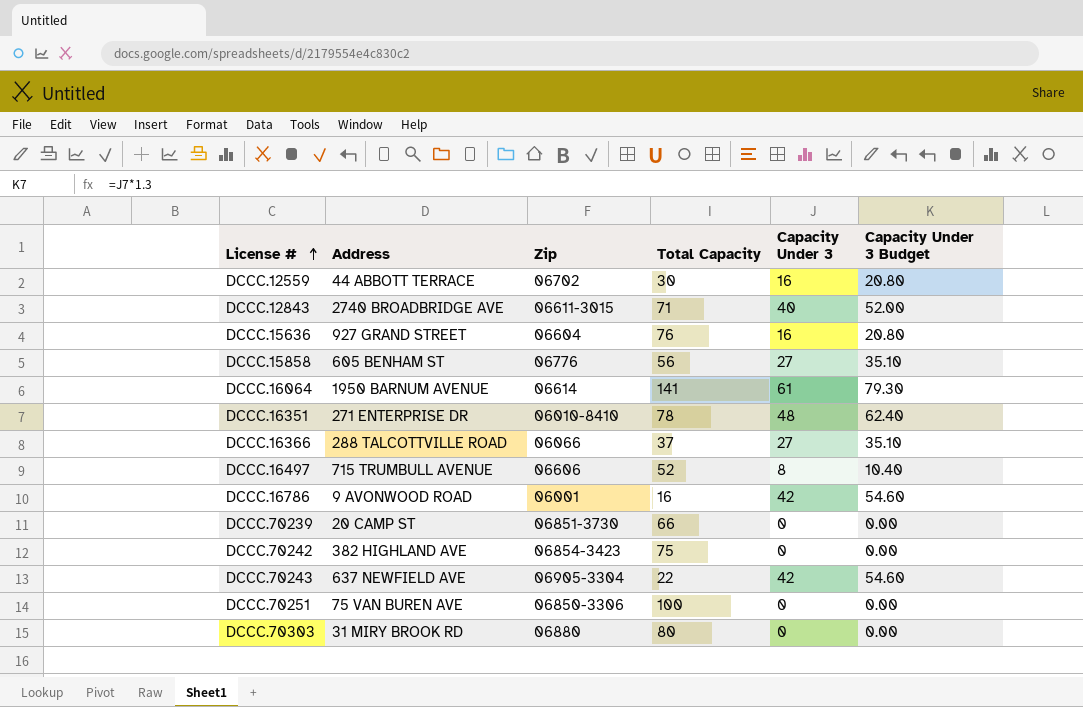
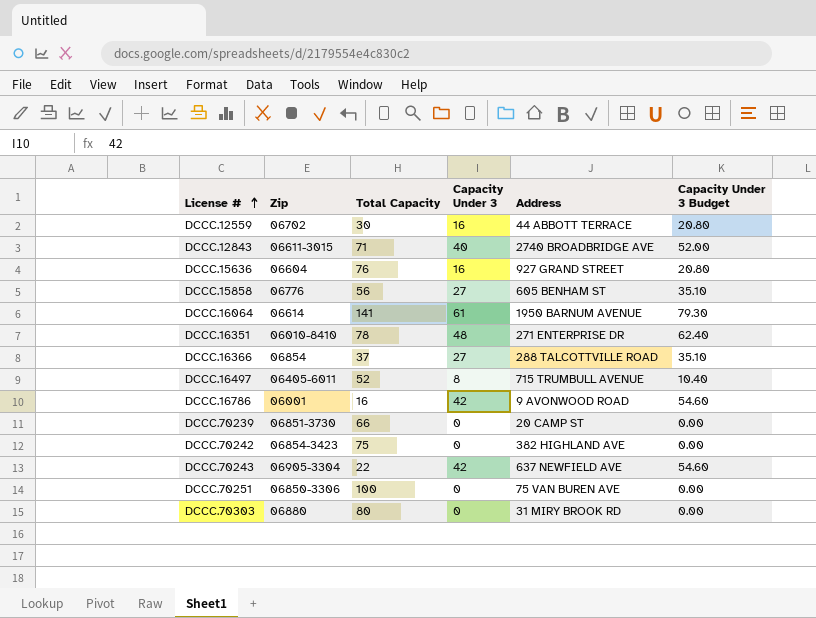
column Address | position: 2 -> 5
DCCC.16366 | Zip: 06066 -> 06854
DCCC.16497 | Zip: 06606 -> 06405-6011

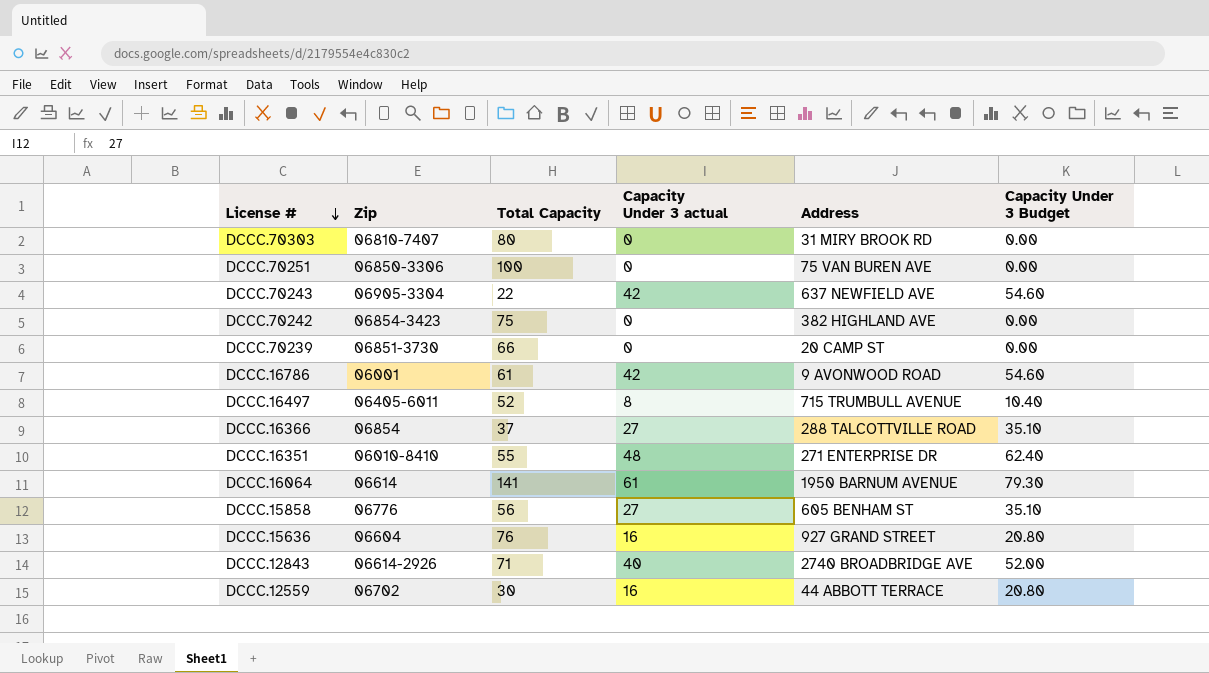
row order: License # ascending -> License # descending
column name: Capacity Under 3 -> Capacity Under 3 actual
DCCC.70303 | Zip: 06880 -> 06810-7407
DCCC.16786 | Total Capacity: 16 -> 61
DCCC.16351 | Total Capacity: 78 -> 55
DCCC.12843 | Zip: 06611-3015 -> 06614-2926

